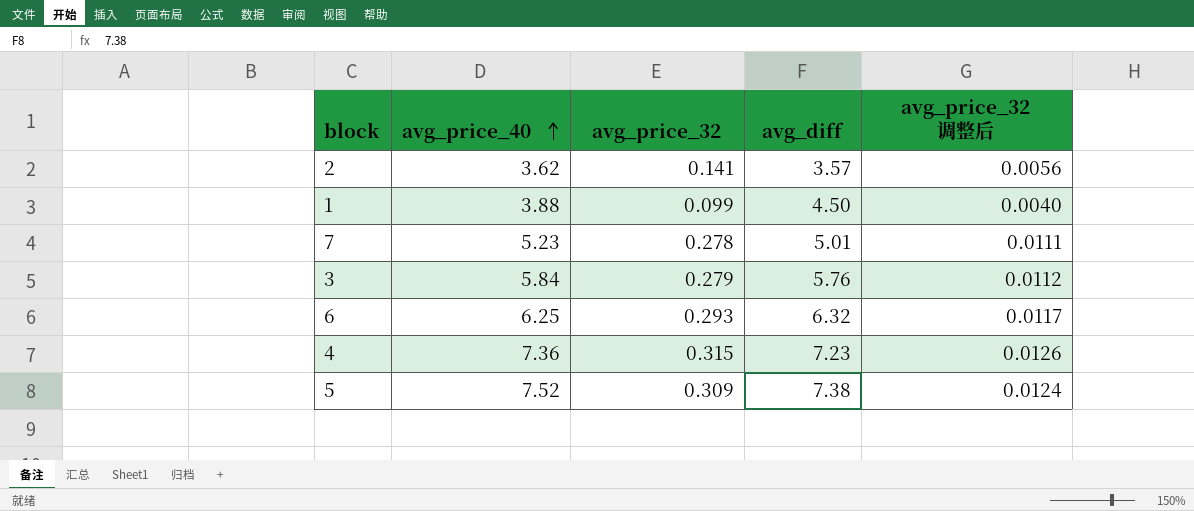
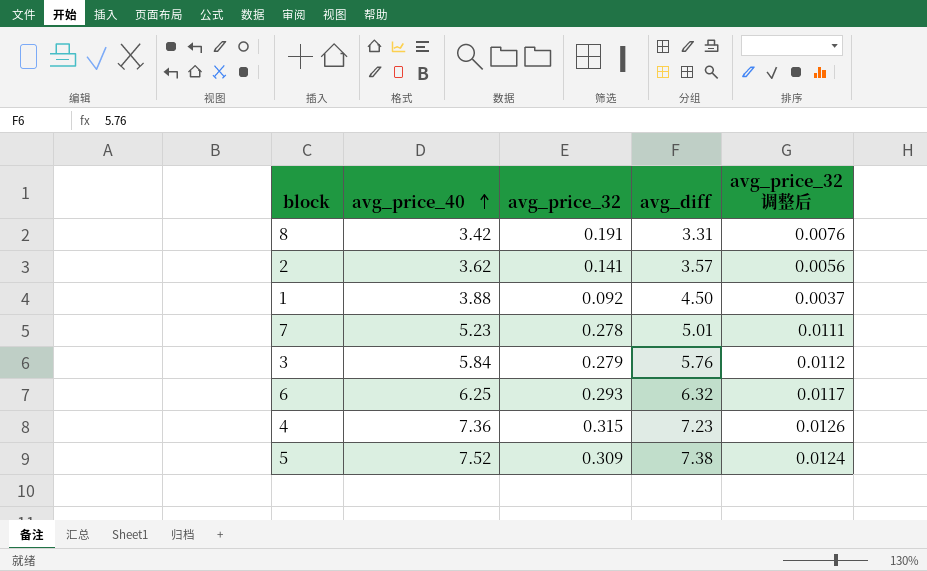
row 8: none -> 3.42 | 0.191 | 3.31 | 0.0076
1 | avg_price_32: 0.099 -> 0.092
1 | avg_price_32 调整后: 0.0040 -> 0.0037

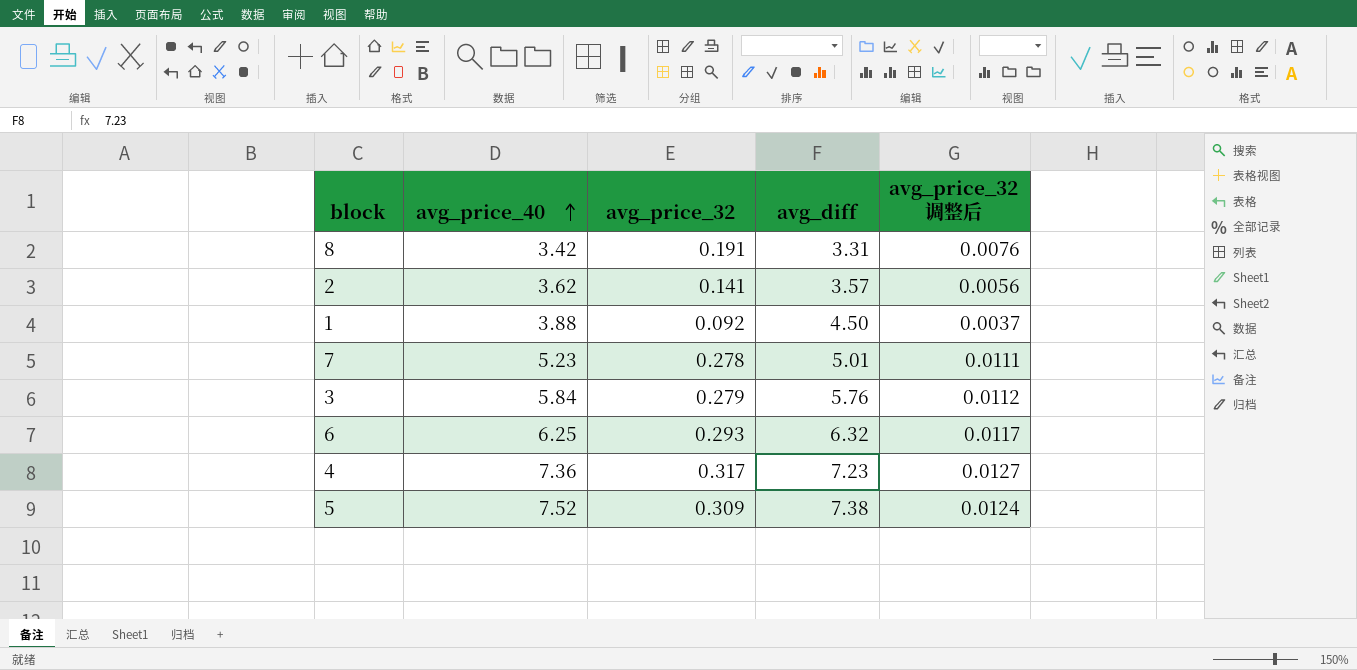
4 | avg_price_32: 0.315 -> 0.317
4 | avg_price_32 调整后: 0.0126 -> 0.0127

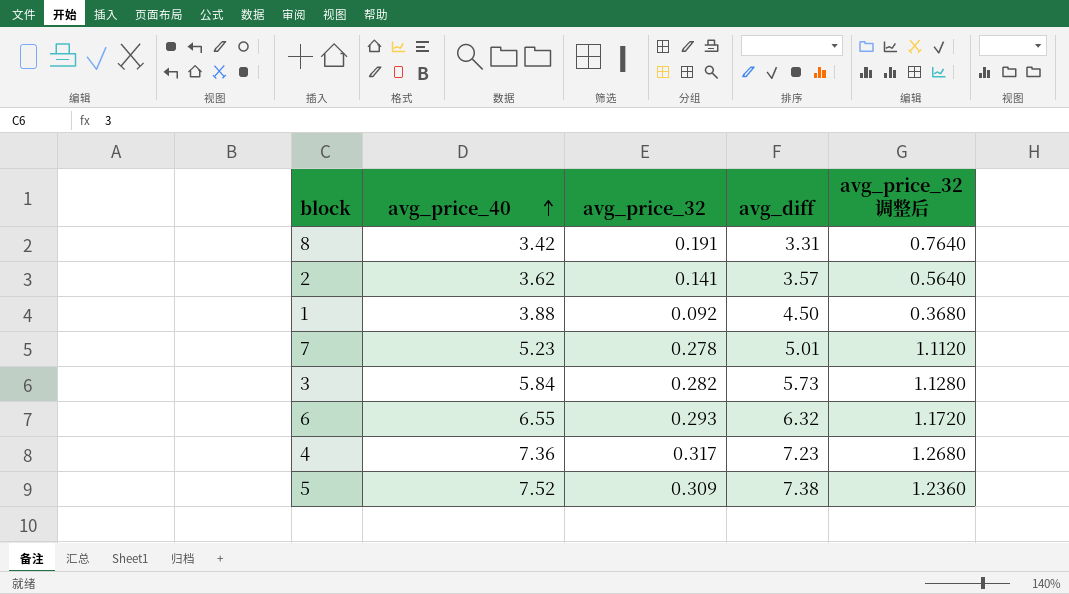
column avg_price_32 调整后 | formula: [avg_price_32] * 0.04 -> [avg_price_32] * 4
3 | avg_price_32: 0.279 -> 0.282
3 | avg_diff: 5.76 -> 5.73
6 | avg_price_40: 6.25 -> 6.55

